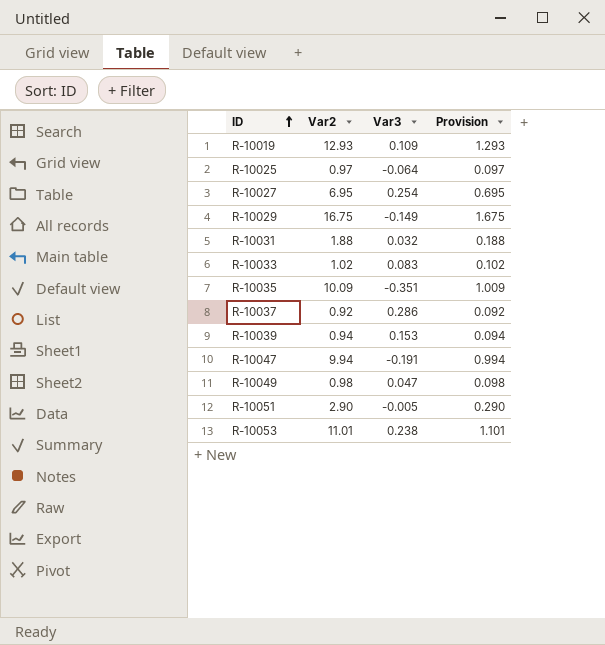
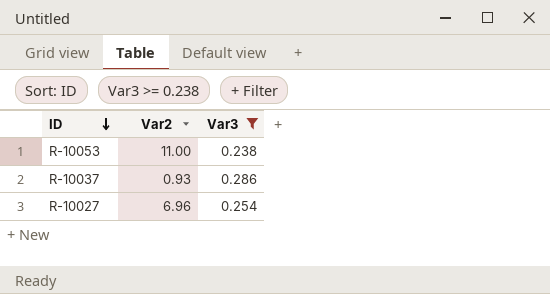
filter: none -> Var3 >= 0.238
row order: ID ascending -> ID descending
column Provision | formula: [Var2] * 0.1 -> none
R-10053 | Var2: 11.01 -> 11.00
R-10037 | Var2: 0.92 -> 0.93
R-10027 | Var2: 6.95 -> 6.96

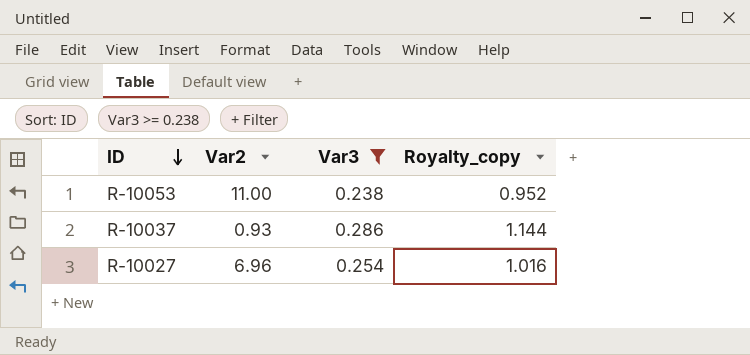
column Royalty_copy | formula: none -> [Var3] * 4

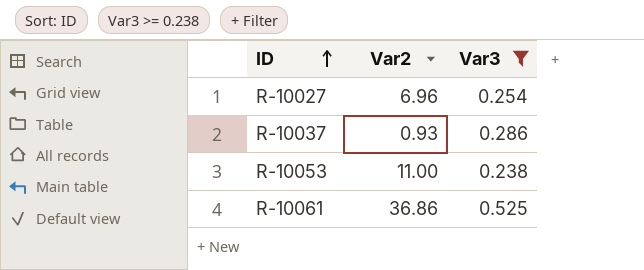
row order: ID descending -> ID ascending
column Royalty_copy | formula: [Var3] * 4 -> none
row R-10061: none -> 36.86 | 0.525

